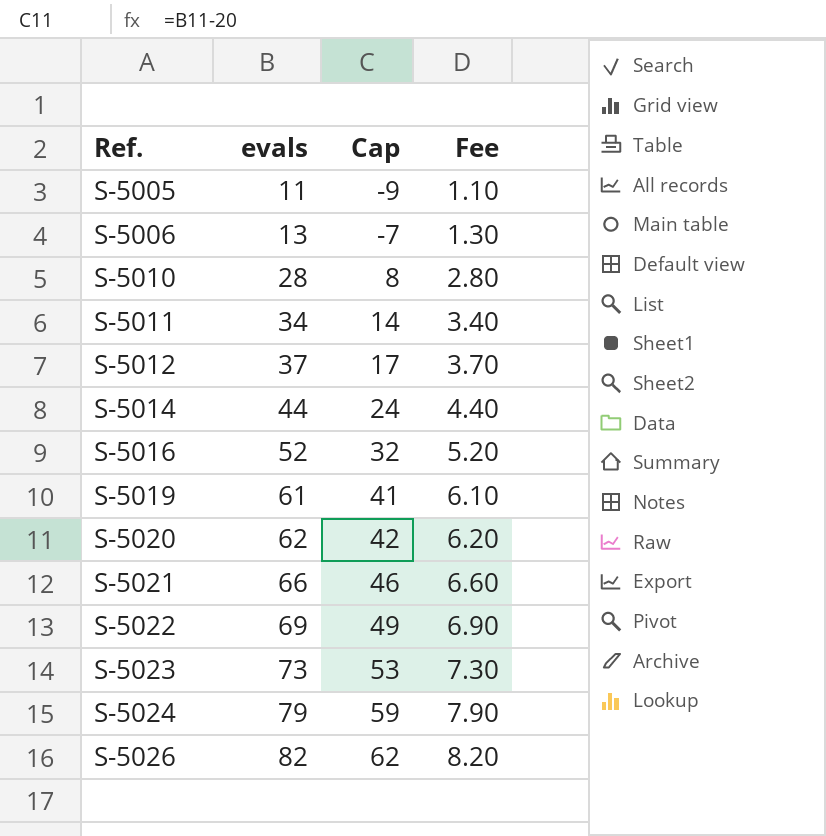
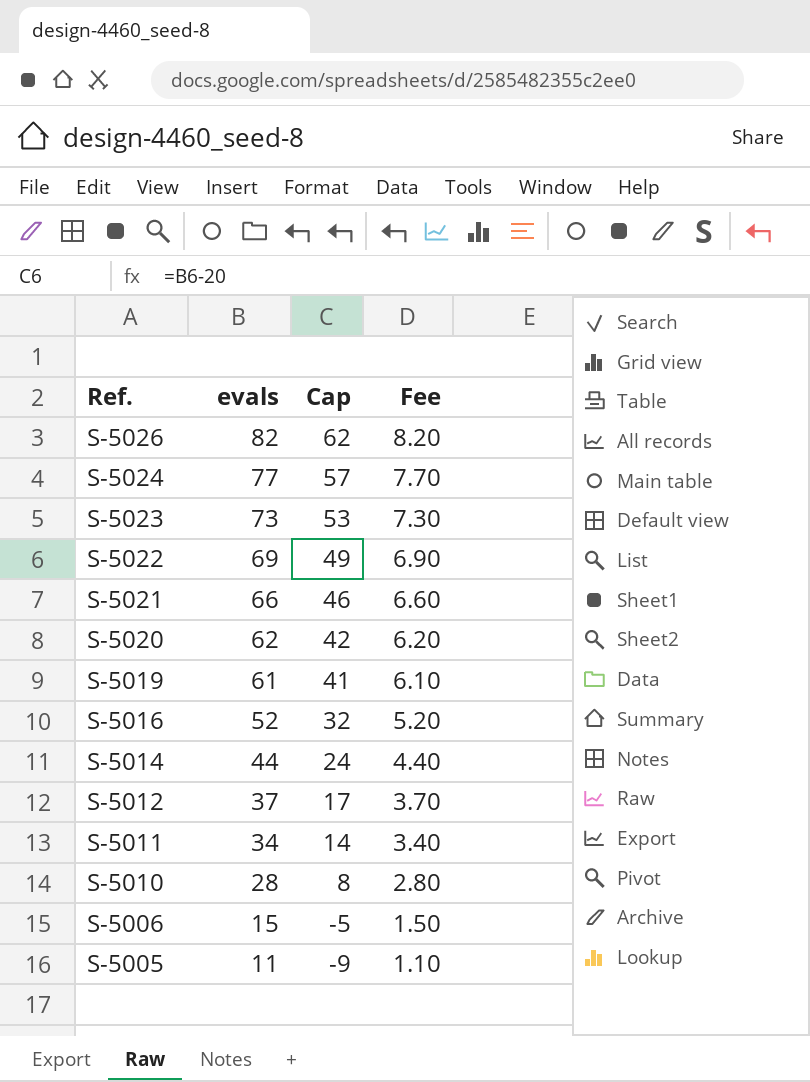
row order: Ref. ascending -> Ref. descending
S-5024 | evals: 79 -> 77
S-5024 | Cap: 59 -> 57
S-5024 | Fee: 7.90 -> 7.70
S-5006 | evals: 13 -> 15
S-5006 | Cap: -7 -> -5
S-5006 | Fee: 1.30 -> 1.50

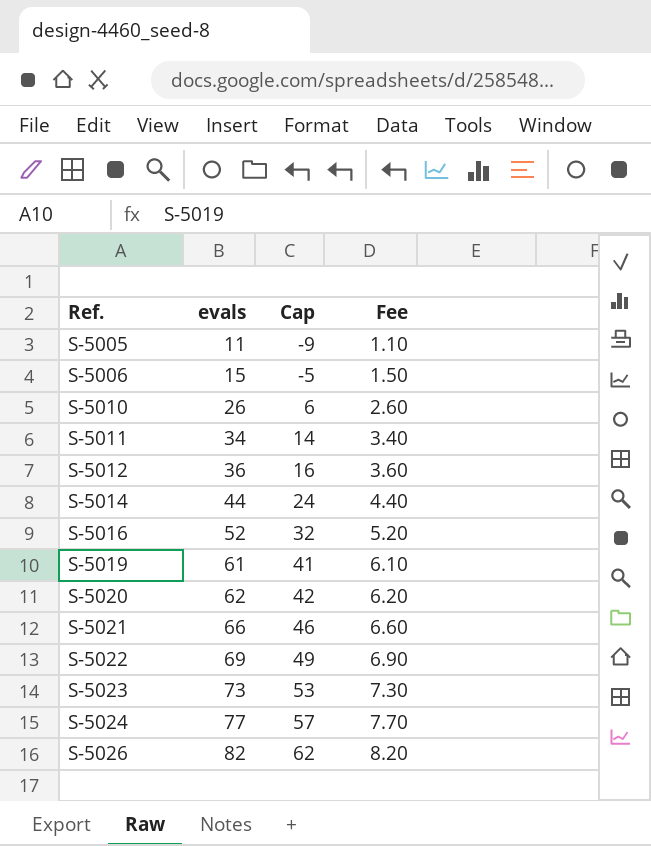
row order: Ref. descending -> Ref. ascending
S-5010 | evals: 28 -> 26
S-5010 | Cap: 8 -> 6
S-5010 | Fee: 2.80 -> 2.60
S-5012 | evals: 37 -> 36
S-5012 | Cap: 17 -> 16
S-5012 | Fee: 3.70 -> 3.60

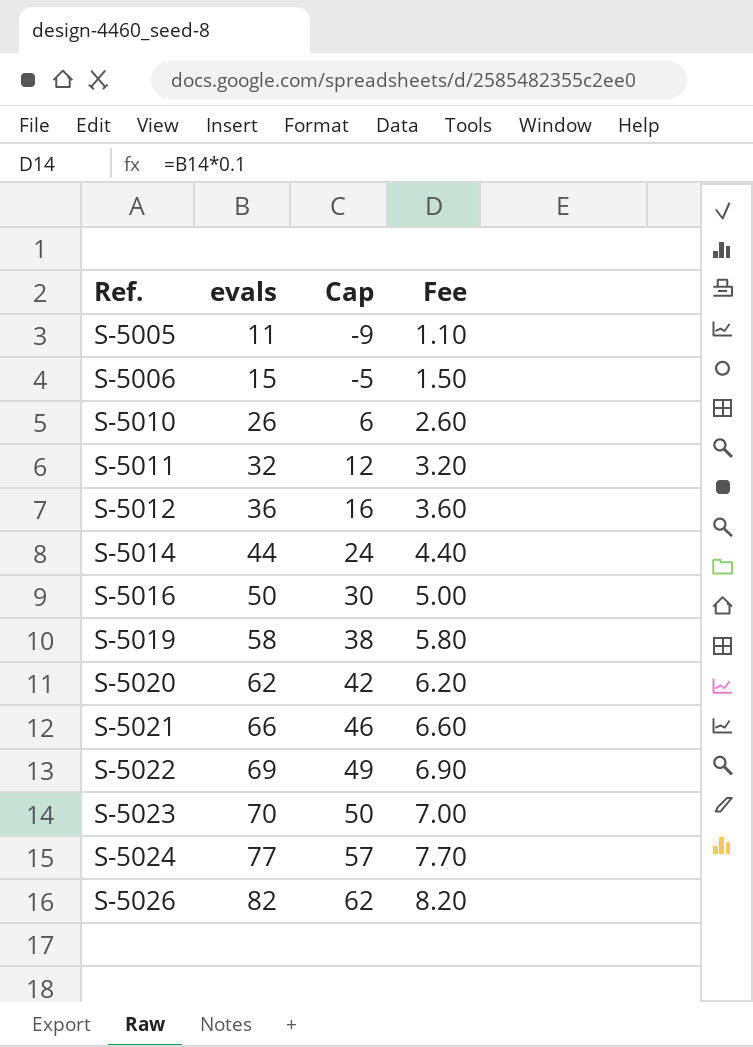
S-5011 | evals: 34 -> 32
S-5011 | Cap: 14 -> 12
S-5011 | Fee: 3.40 -> 3.20
S-5016 | evals: 52 -> 50
S-5016 | Cap: 32 -> 30
S-5016 | Fee: 5.20 -> 5.00
S-5019 | evals: 61 -> 58
S-5019 | Cap: 41 -> 38
S-5019 | Fee: 6.10 -> 5.80
S-5023 | evals: 73 -> 70
S-5023 | Cap: 53 -> 50
S-5023 | Fee: 7.30 -> 7.00

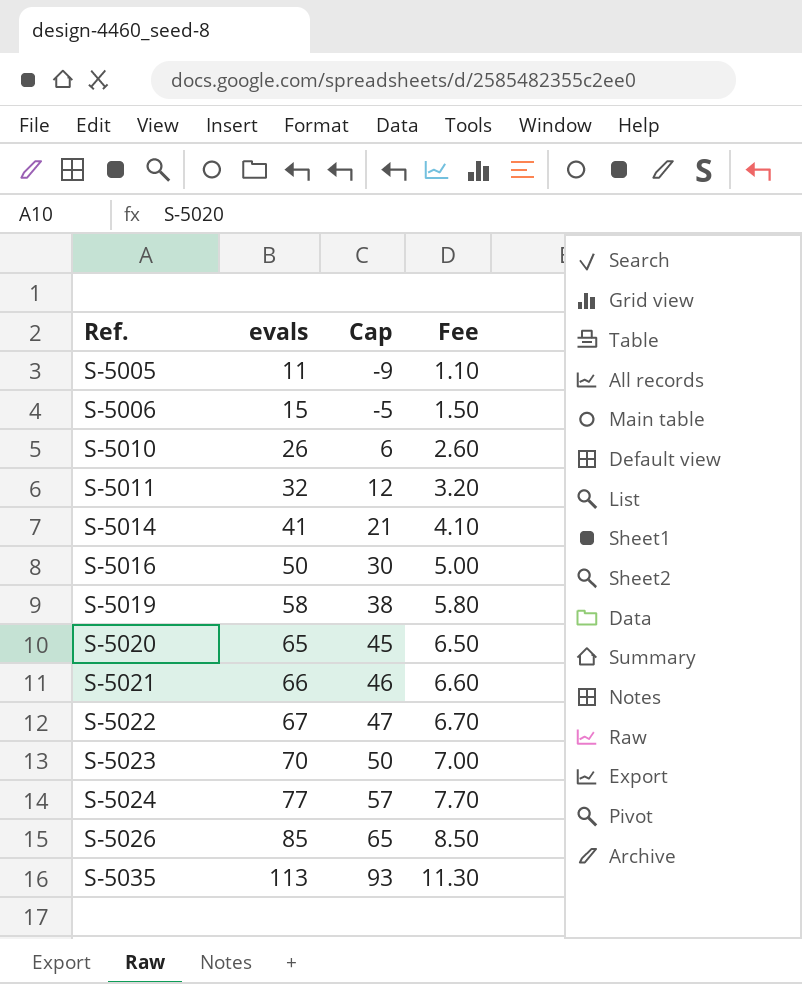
row S-5012: 36 | 16 | 3.60 -> none
S-5014 | evals: 44 -> 41
S-5014 | Cap: 24 -> 21
S-5014 | Fee: 4.40 -> 4.10
S-5020 | evals: 62 -> 65
S-5020 | Cap: 42 -> 45
S-5020 | Fee: 6.20 -> 6.50
S-5022 | evals: 69 -> 67
S-5022 | Cap: 49 -> 47
S-5022 | Fee: 6.90 -> 6.70
S-5026 | evals: 82 -> 85
S-5026 | Cap: 62 -> 65
S-5026 | Fee: 8.20 -> 8.50
row S-5035: none -> 113 | 93 | 11.30

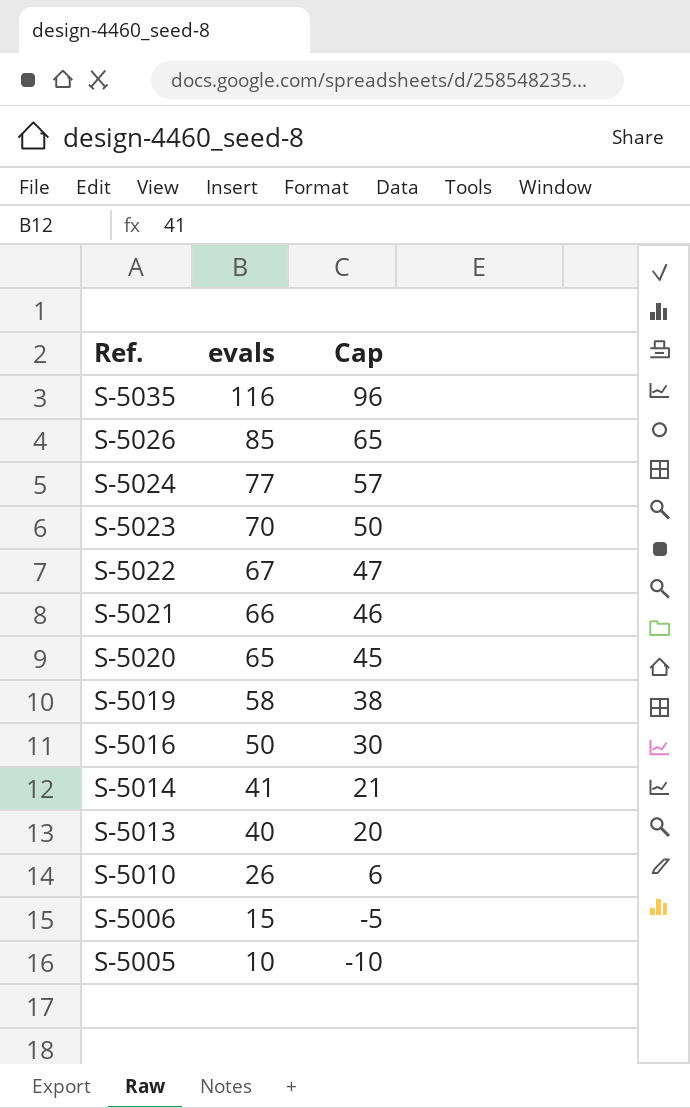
row order: Ref. ascending -> Ref. descending
column Fee | formula: [evals] * 0.1 -> none
row S-5011: 32 | 12 | 3.20 -> none
S-5035 | evals: 113 -> 116
S-5035 | Cap: 93 -> 96
row S-5013: none -> 40 | 20
S-5005 | evals: 11 -> 10
S-5005 | Cap: -9 -> -10

